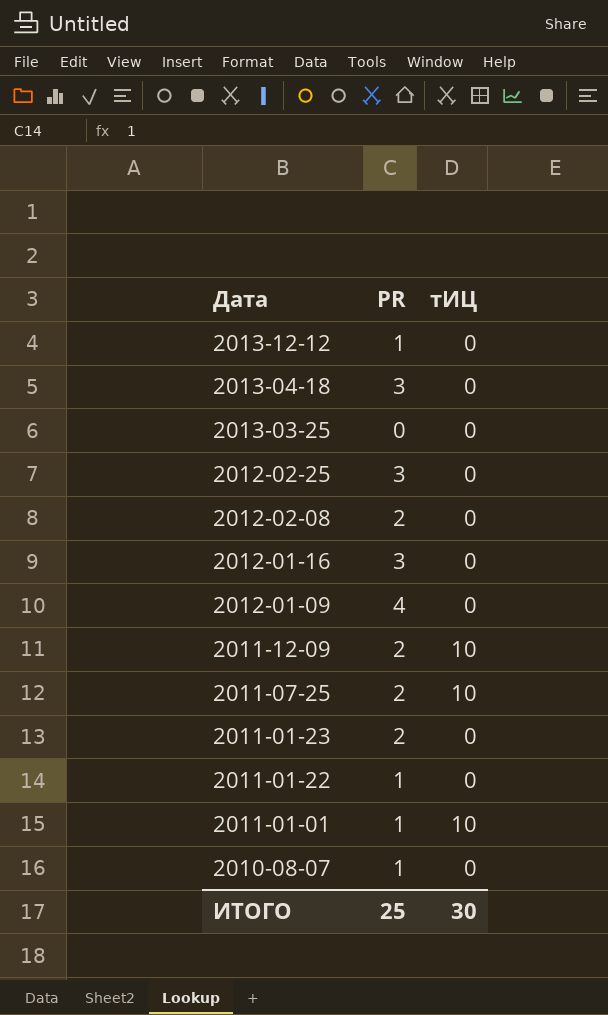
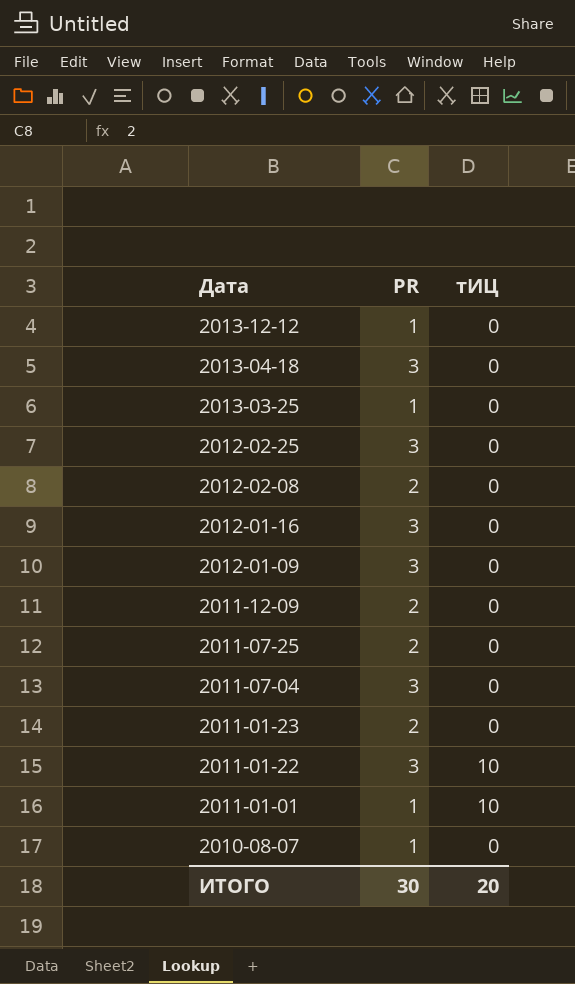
2013-03-25 | PR: 0 -> 1
2012-01-09 | PR: 4 -> 3
2011-12-09 | тИЦ: 10 -> 0
2011-07-25 | тИЦ: 10 -> 0
row 2011-07-04: none -> 3 | 0
2011-01-22 | PR: 1 -> 3
2011-01-22 | тИЦ: 0 -> 10
ИТОГО | PR: 25 -> 30
ИТОГО | тИЦ: 30 -> 20

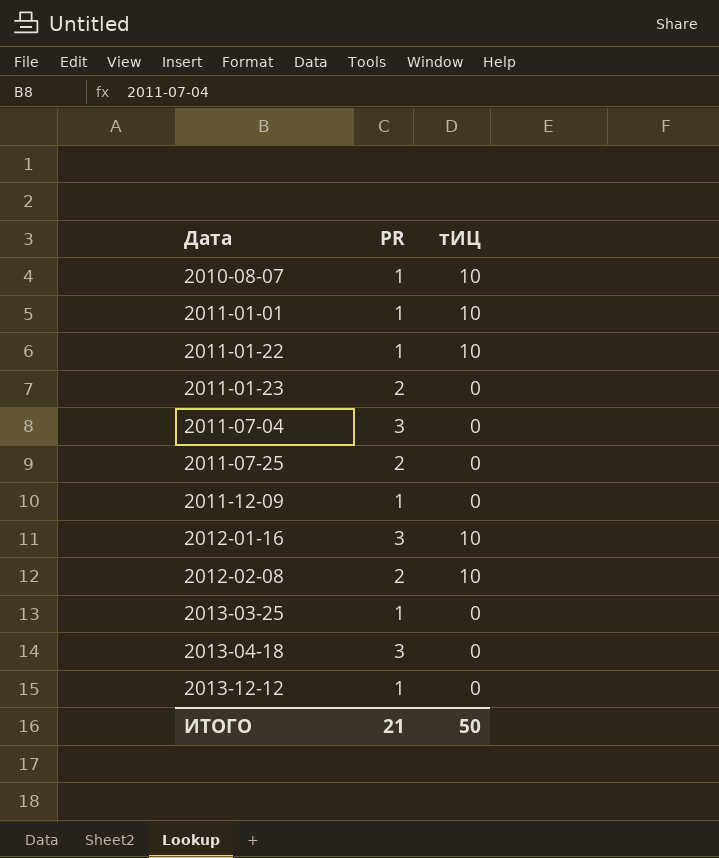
row order: Дата descending -> Дата ascending
row 2012-02-25: 3 | 0 -> none
row 2012-01-09: 3 | 0 -> none
2010-08-07 | тИЦ: 0 -> 10
2011-01-22 | PR: 3 -> 1
2011-12-09 | PR: 2 -> 1
2012-01-16 | тИЦ: 0 -> 10
2012-02-08 | тИЦ: 0 -> 10
ИТОГО | PR: 30 -> 21
ИТОГО | тИЦ: 20 -> 50

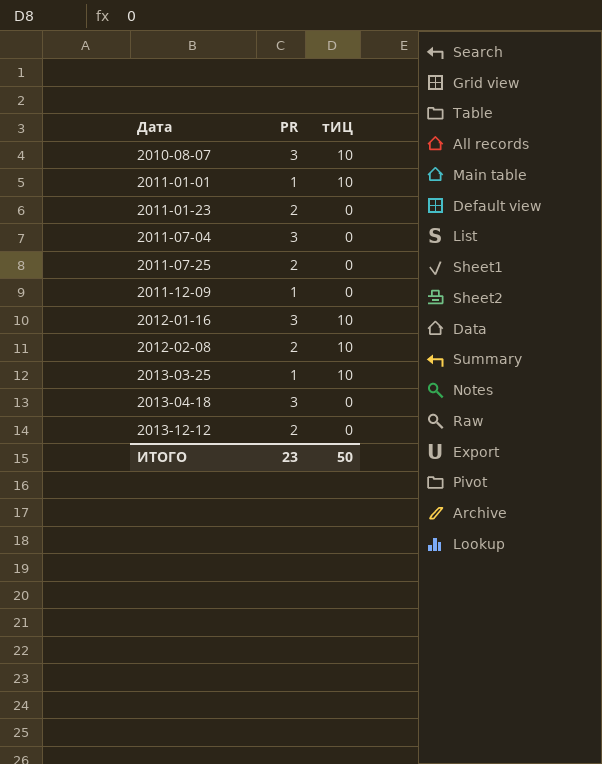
row 2011-01-22: 1 | 10 -> none
2010-08-07 | PR: 1 -> 3
2013-03-25 | тИЦ: 0 -> 10
2013-12-12 | PR: 1 -> 2
ИТОГО | PR: 21 -> 23

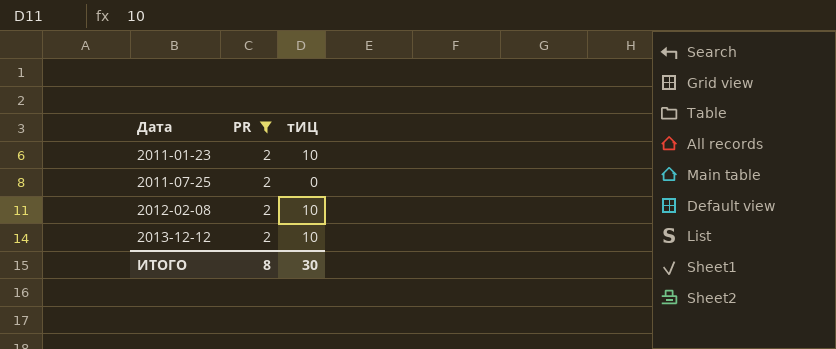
filter: none -> PR = 2
2011-01-23 | тИЦ: 0 -> 10
2013-12-12 | тИЦ: 0 -> 10
ИТОГО | PR: 23 -> 8
ИТОГО | тИЦ: 50 -> 30

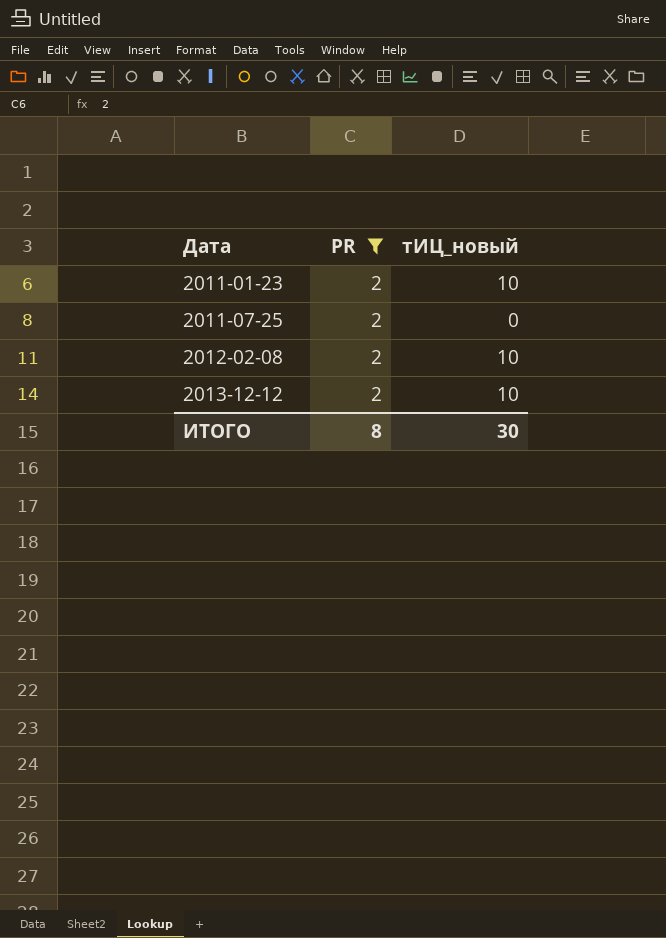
column name: тИЦ -> тИЦ_новый

